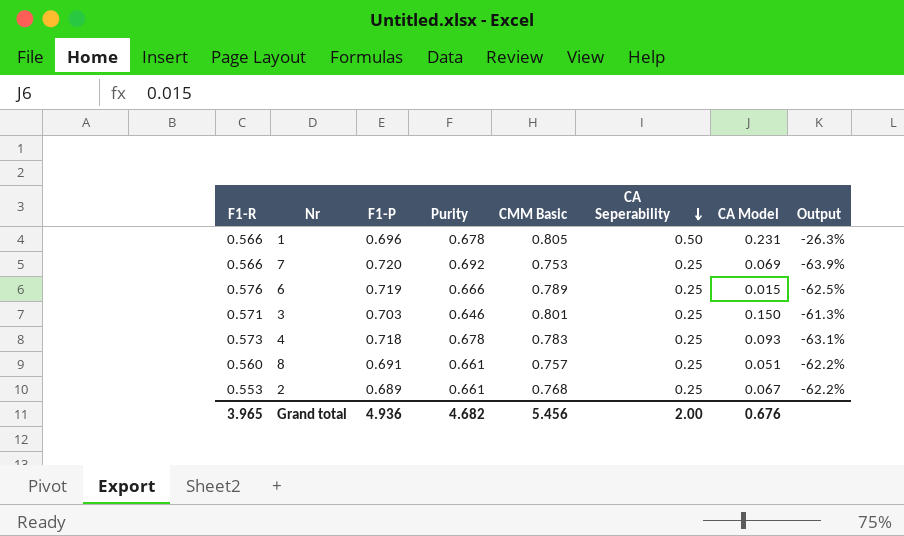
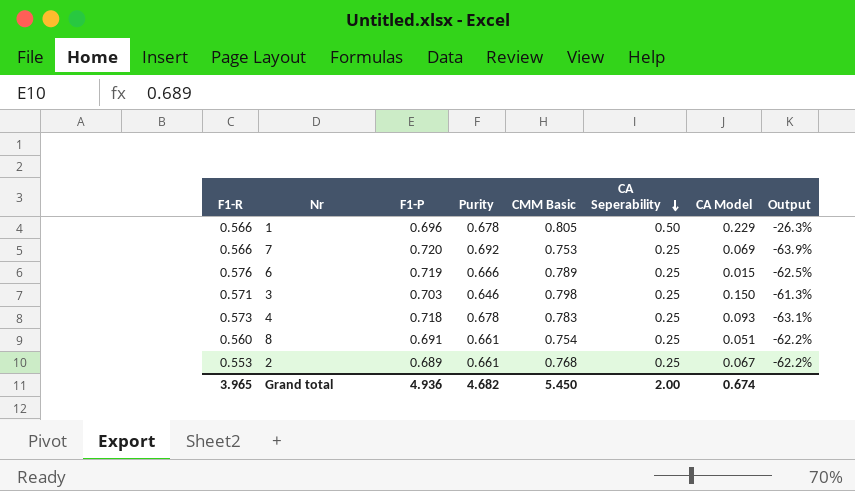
1 | CA Model: 0.231 -> 0.229
3 | CMM Basic: 0.801 -> 0.798
8 | CMM Basic: 0.757 -> 0.754
Grand total | CMM Basic: 5.456 -> 5.450
Grand total | CA Model: 0.676 -> 0.674

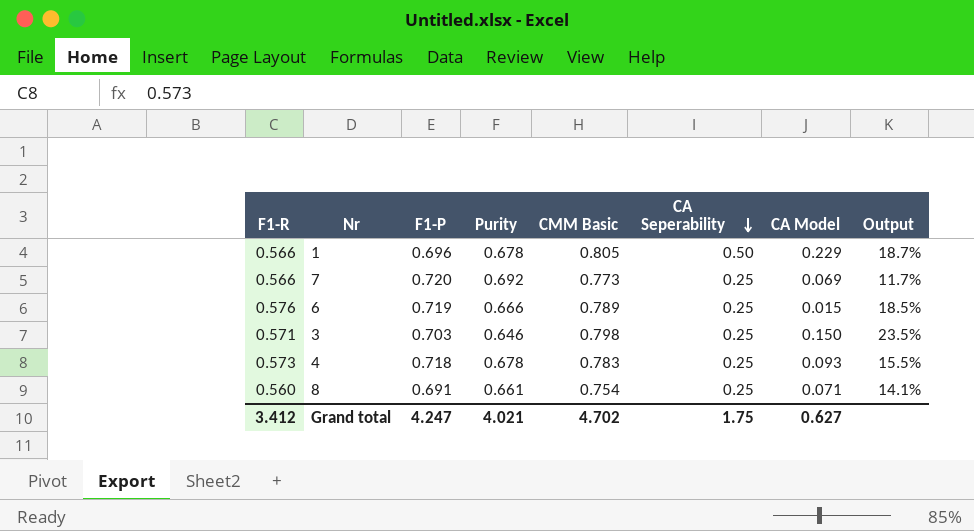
column Output | formula: ([CA Seperability] - [Purity]) / [Purity] -> ([CMM Basic] - [Purity]) / [Purity]
row 2: 0.553 | 0.689 | 0.661 | 0.768 | 0.25 | 0.067 | -62.2% -> none
7 | CMM Basic: 0.753 -> 0.773
8 | CA Model: 0.051 -> 0.071
Grand total | F1-R: 3.965 -> 3.412
Grand total | F1-P: 4.936 -> 4.247
Grand total | Purity: 4.682 -> 4.021
Grand total | CMM Basic: 5.450 -> 4.702
Grand total | CA Seperability: 2.00 -> 1.75
Grand total | CA Model: 0.674 -> 0.627

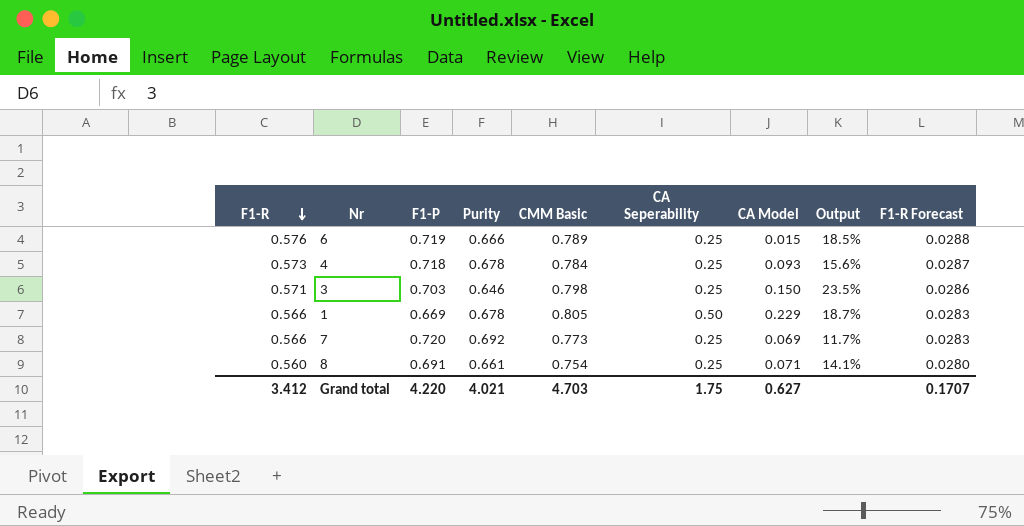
row order: CA Seperability descending -> F1-R descending
column F1-R Forecast | formula: none -> [F1-R] * 0.05
4 | CMM Basic: 0.783 -> 0.784
4 | Output: 15.5% -> 15.6%
1 | F1-P: 0.696 -> 0.669
Grand total | F1-P: 4.247 -> 4.220
Grand total | CMM Basic: 4.702 -> 4.703

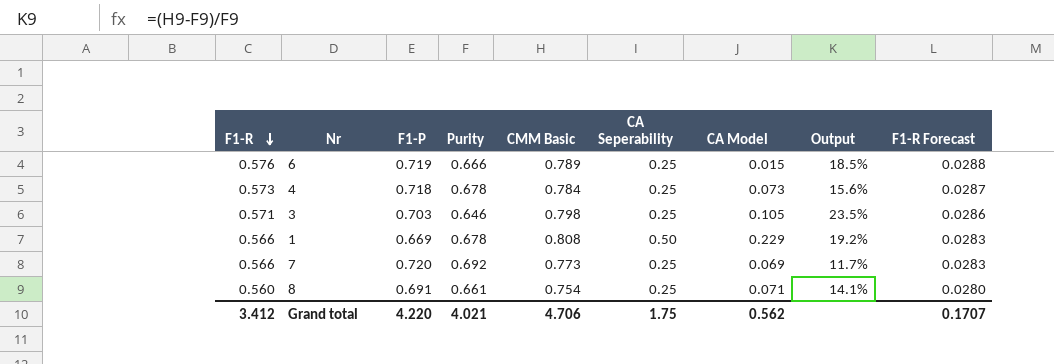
4 | CA Model: 0.093 -> 0.073
3 | CA Model: 0.150 -> 0.105
1 | CMM Basic: 0.805 -> 0.808
1 | Output: 18.7% -> 19.2%
Grand total | CMM Basic: 4.703 -> 4.706
Grand total | CA Model: 0.627 -> 0.562

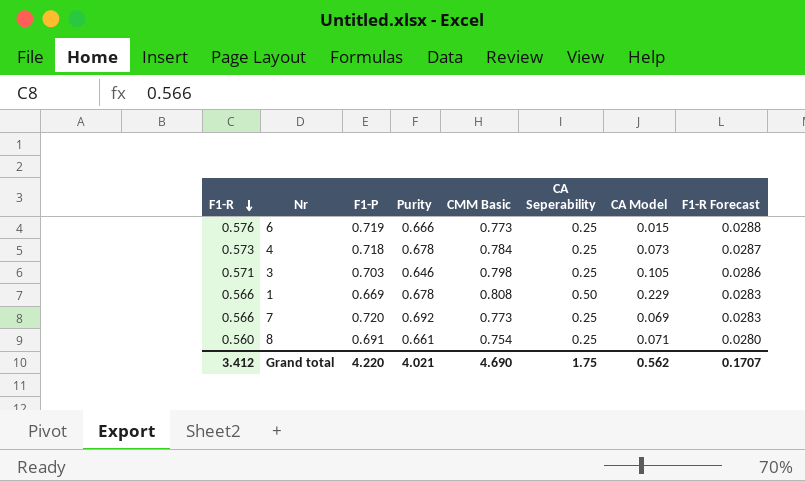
column Output | formula: ([CMM Basic] - [Purity]) / [Purity] -> none
6 | CMM Basic: 0.789 -> 0.773
Grand total | CMM Basic: 4.706 -> 4.690

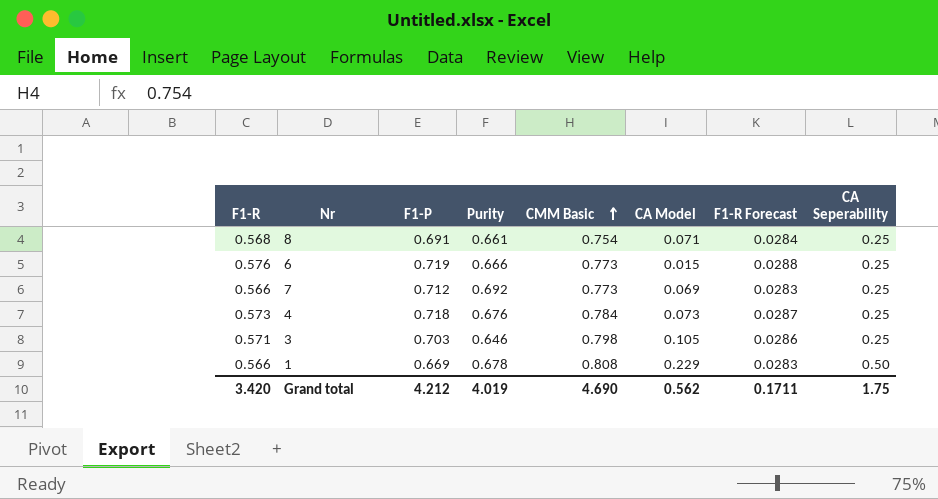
row order: F1-R descending -> CMM Basic ascending
column CA Seperability | position: 6 -> 8
8 | F1-R: 0.560 -> 0.568
8 | F1-R Forecast: 0.0280 -> 0.0284
7 | F1-P: 0.720 -> 0.712
4 | Purity: 0.678 -> 0.676
Grand total | F1-R: 3.412 -> 3.420
Grand total | F1-P: 4.220 -> 4.212
Grand total | Purity: 4.021 -> 4.019
Grand total | F1-R Forecast: 0.1707 -> 0.1711

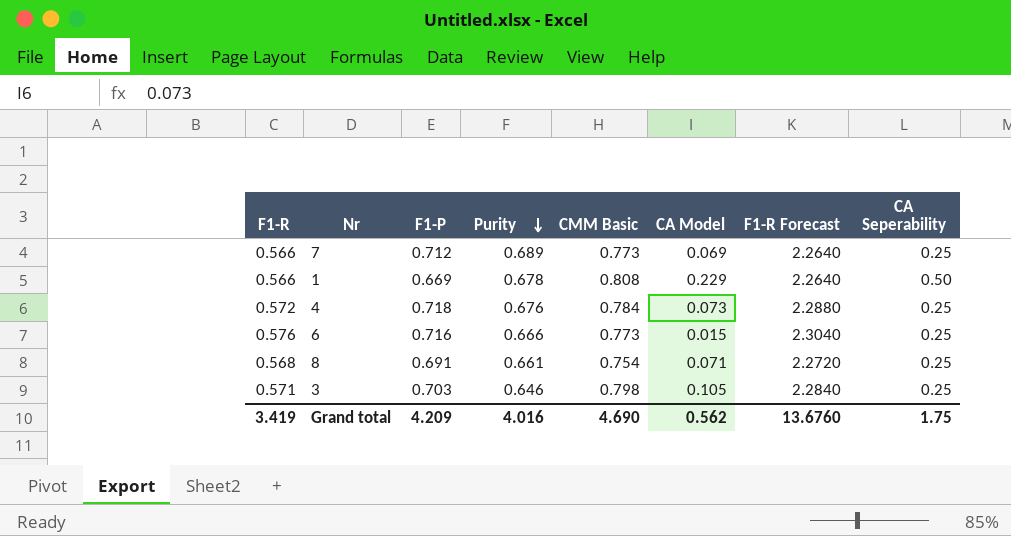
row order: CMM Basic ascending -> Purity descending
column F1-R Forecast | formula: [F1-R] * 0.05 -> [F1-R] * 4
7 | Purity: 0.692 -> 0.689
4 | F1-R: 0.573 -> 0.572
6 | F1-P: 0.719 -> 0.716
Grand total | F1-R: 3.420 -> 3.419
Grand total | F1-P: 4.212 -> 4.209
Grand total | Purity: 4.019 -> 4.016
Grand total | F1-R Forecast: 0.1711 -> 13.6760

